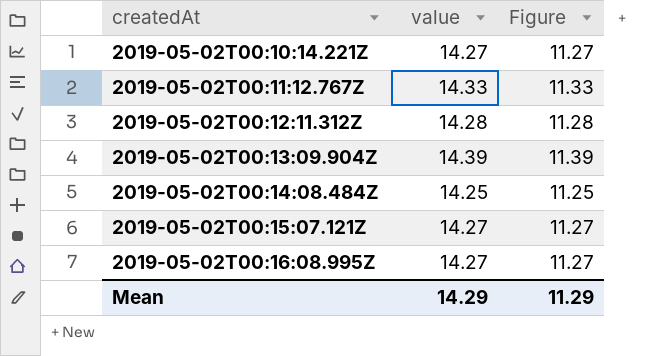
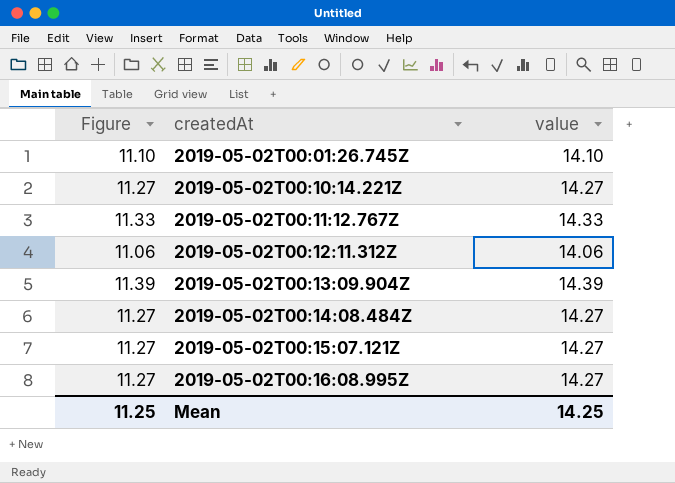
column Figure | position: 3 -> 1
row 2019-05-02T00:01:26.745Z: none -> 11.10 | 14.10
2019-05-02T00:12:11.312Z | Figure: 11.28 -> 11.06
2019-05-02T00:12:11.312Z | value: 14.28 -> 14.06
2019-05-02T00:14:08.484Z | Figure: 11.25 -> 11.27
2019-05-02T00:14:08.484Z | value: 14.25 -> 14.27
Mean | Figure: 11.29 -> 11.25
Mean | value: 14.29 -> 14.25

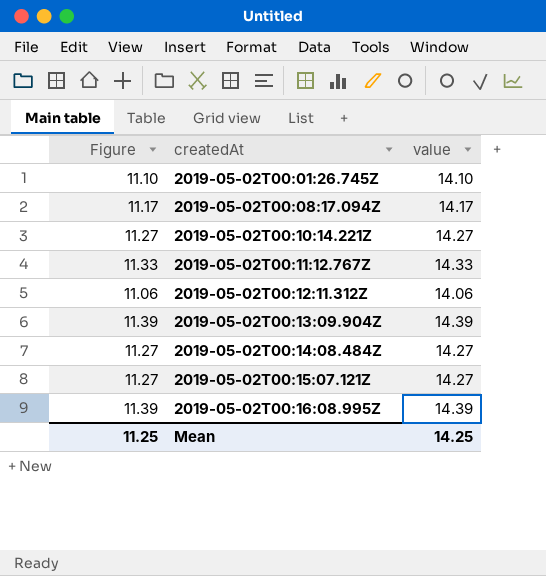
row 2019-05-02T00:08:17.094Z: none -> 11.17 | 14.17
2019-05-02T00:16:08.995Z | Figure: 11.27 -> 11.39
2019-05-02T00:16:08.995Z | value: 14.27 -> 14.39

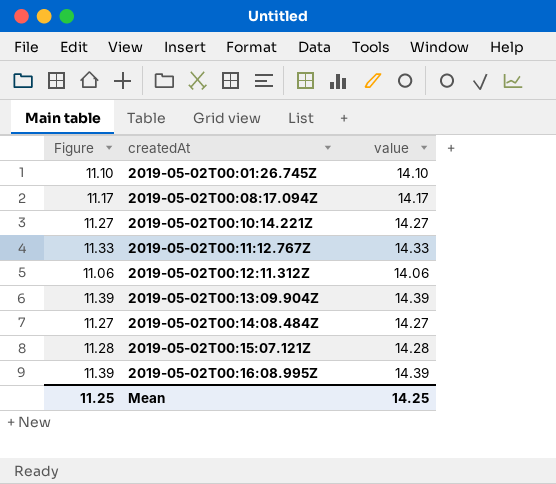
2019-05-02T00:15:07.121Z | Figure: 11.27 -> 11.28
2019-05-02T00:15:07.121Z | value: 14.27 -> 14.28

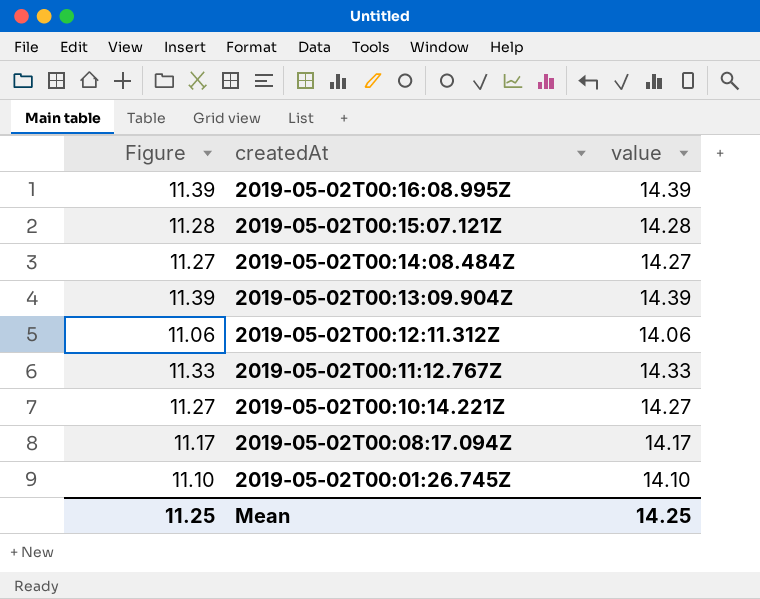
row order: createdAt ascending -> createdAt descending

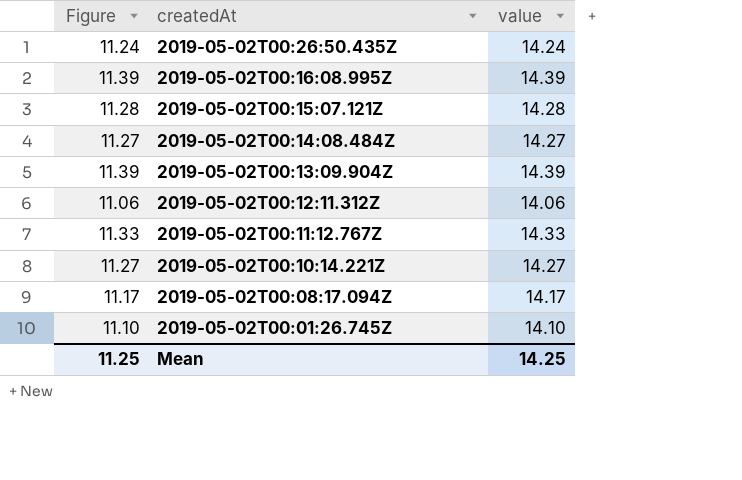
row 2019-05-02T00:26:50.435Z: none -> 11.24 | 14.24

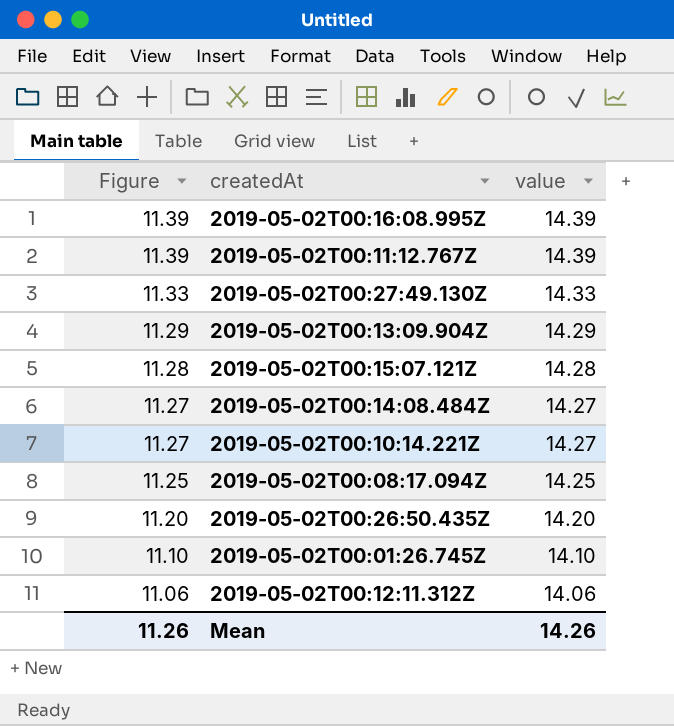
row order: createdAt descending -> Figure descending
2019-05-02T00:11:12.767Z | Figure: 11.33 -> 11.39
2019-05-02T00:11:12.767Z | value: 14.33 -> 14.39
row 2019-05-02T00:27:49.130Z: none -> 11.33 | 14.33
2019-05-02T00:13:09.904Z | Figure: 11.39 -> 11.29
2019-05-02T00:13:09.904Z | value: 14.39 -> 14.29
2019-05-02T00:08:17.094Z | Figure: 11.17 -> 11.25
2019-05-02T00:08:17.094Z | value: 14.17 -> 14.25
2019-05-02T00:26:50.435Z | Figure: 11.24 -> 11.20
2019-05-02T00:26:50.435Z | value: 14.24 -> 14.20
Mean | Figure: 11.25 -> 11.26
Mean | value: 14.25 -> 14.26

